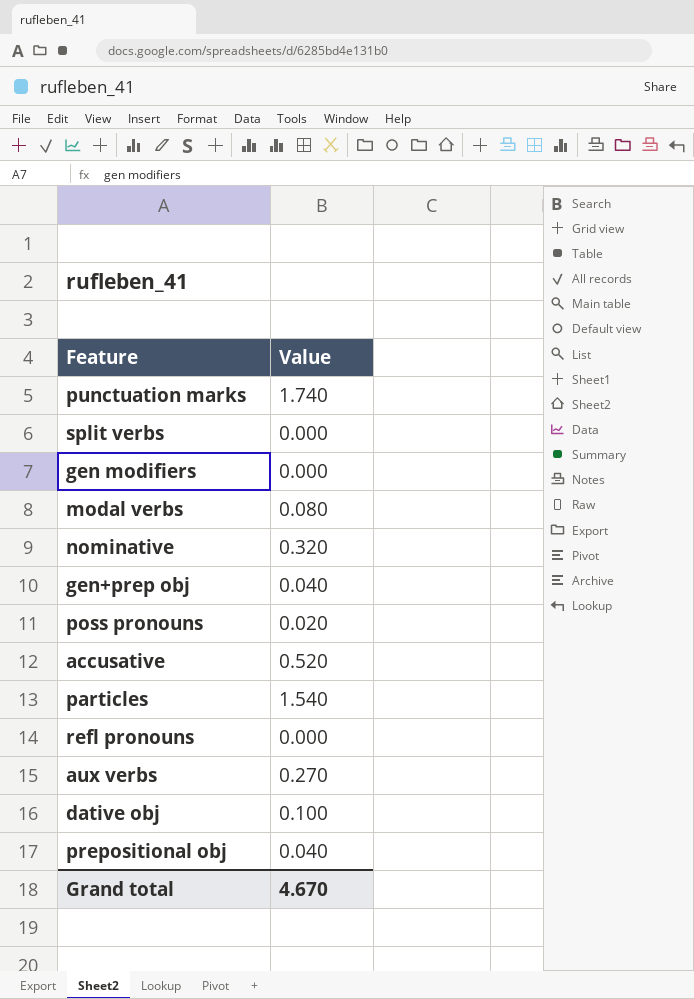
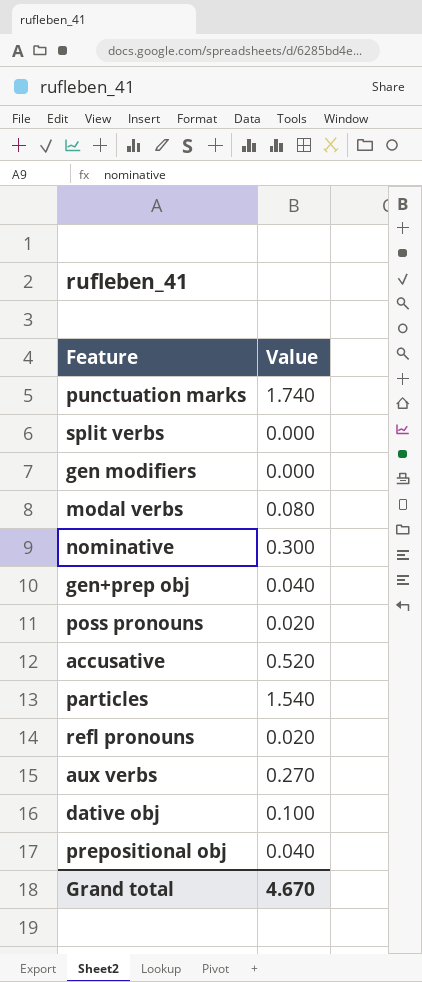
nominative | Value: 0.320 -> 0.300
refl pronouns | Value: 0.000 -> 0.020

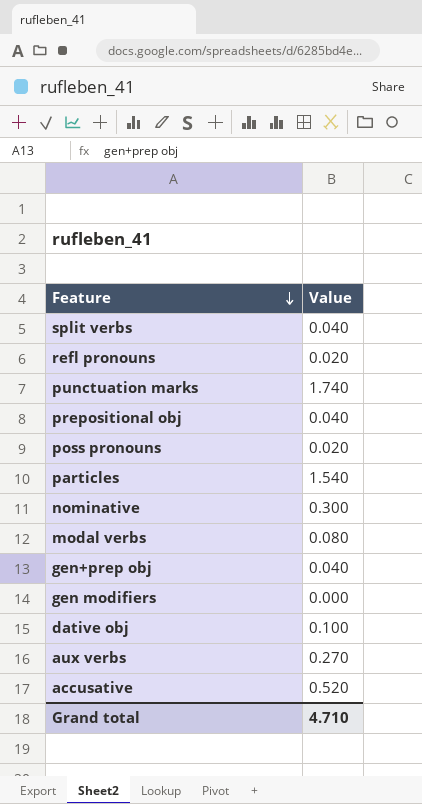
row order: none -> Feature descending
split verbs | Value: 0.000 -> 0.040
Grand total | Value: 4.670 -> 4.710

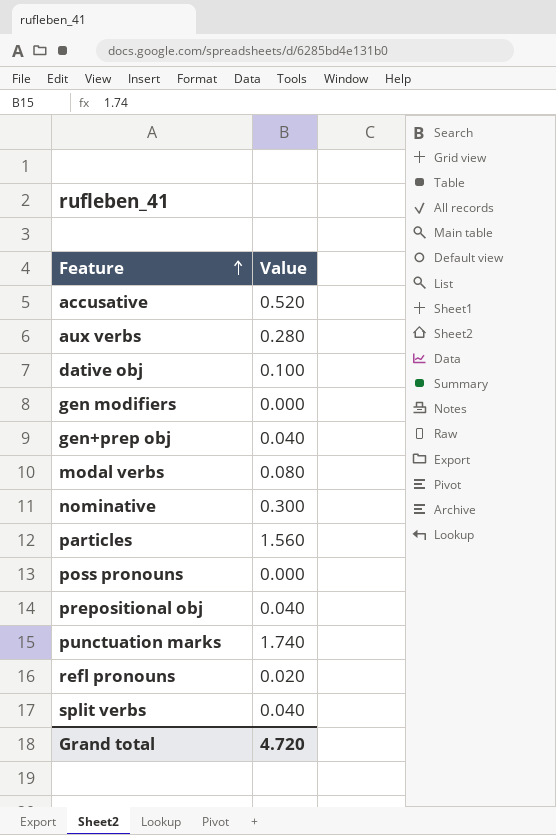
row order: Feature descending -> Feature ascending
aux verbs | Value: 0.270 -> 0.280
particles | Value: 1.540 -> 1.560
poss pronouns | Value: 0.020 -> 0.000
Grand total | Value: 4.710 -> 4.720

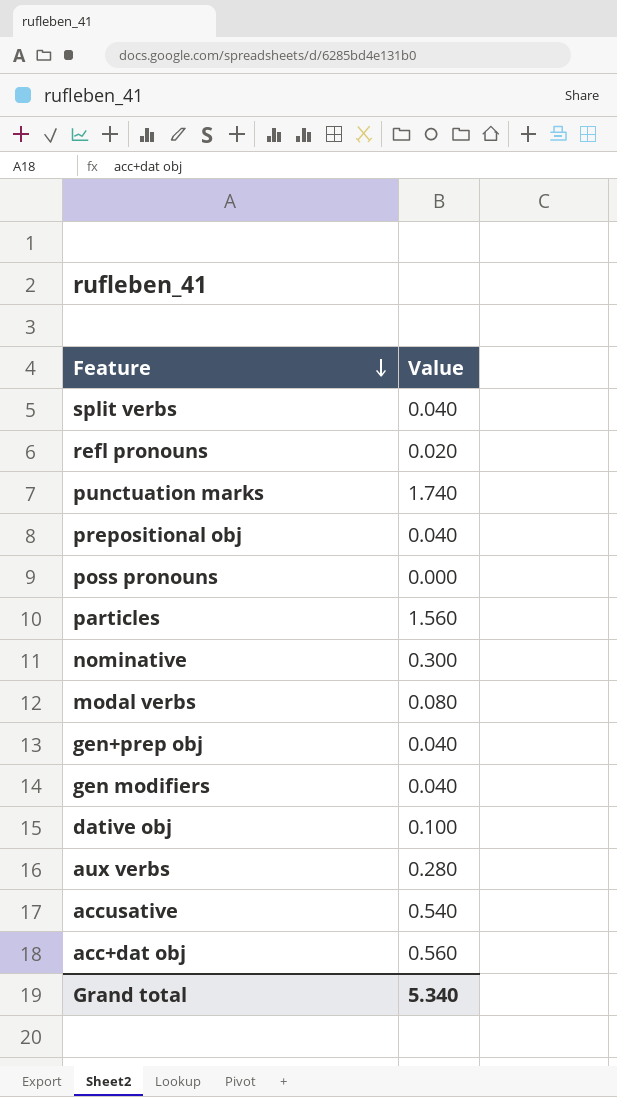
row order: Feature ascending -> Feature descending
gen modifiers | Value: 0.000 -> 0.040
accusative | Value: 0.520 -> 0.540
row acc+dat obj: none -> 0.560
Grand total | Value: 4.720 -> 5.340

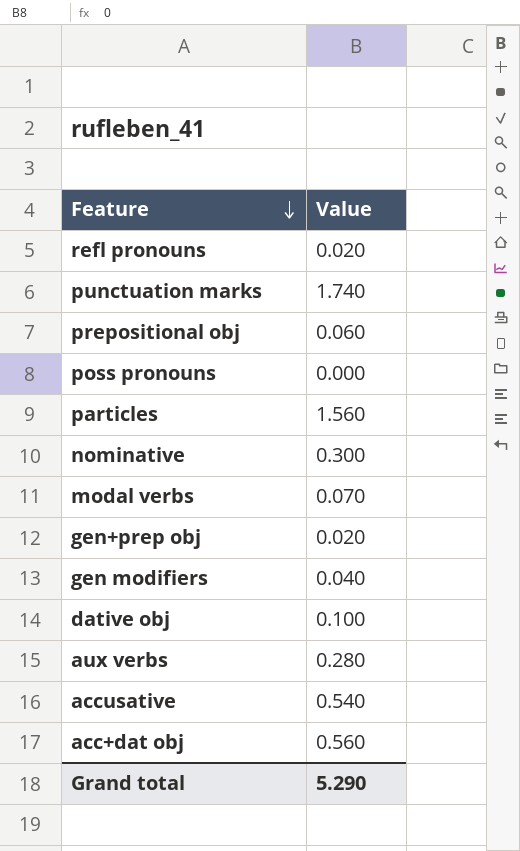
row split verbs: 0.040 -> none
prepositional obj | Value: 0.040 -> 0.060
modal verbs | Value: 0.080 -> 0.070
gen+prep obj | Value: 0.040 -> 0.020
Grand total | Value: 5.340 -> 5.290

